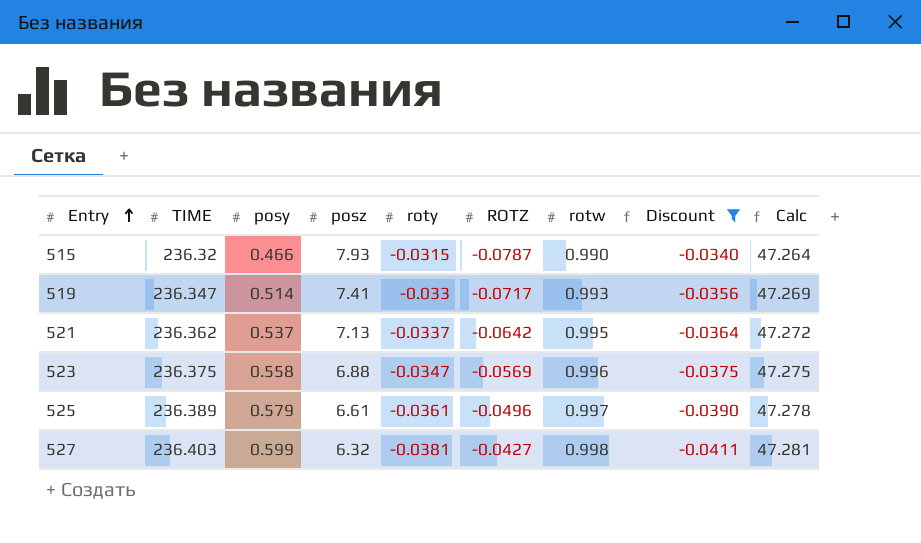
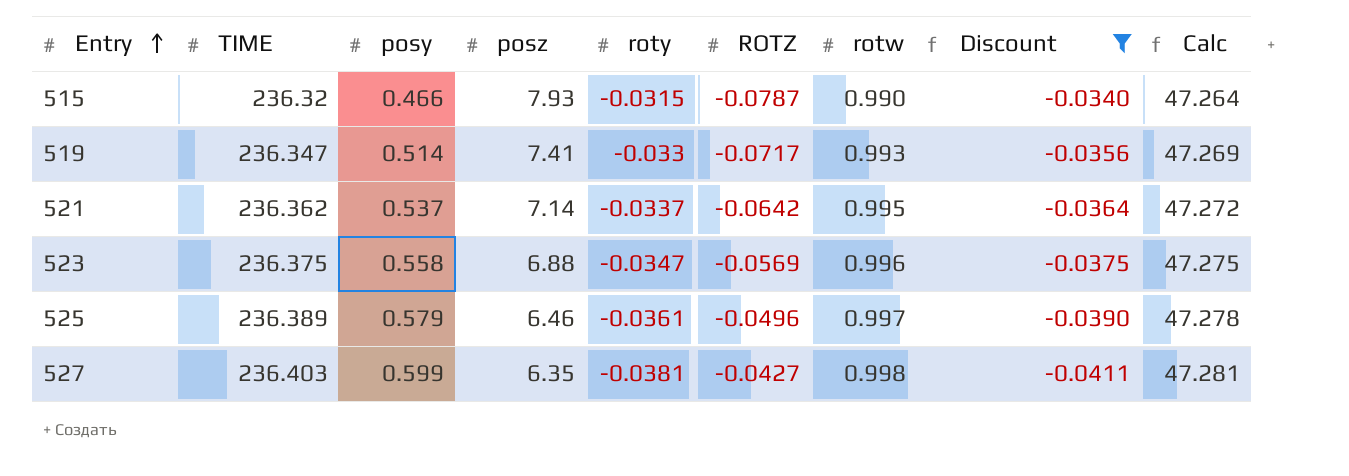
521 | posz: 7.13 -> 7.14
525 | posz: 6.61 -> 6.46
527 | posz: 6.32 -> 6.35

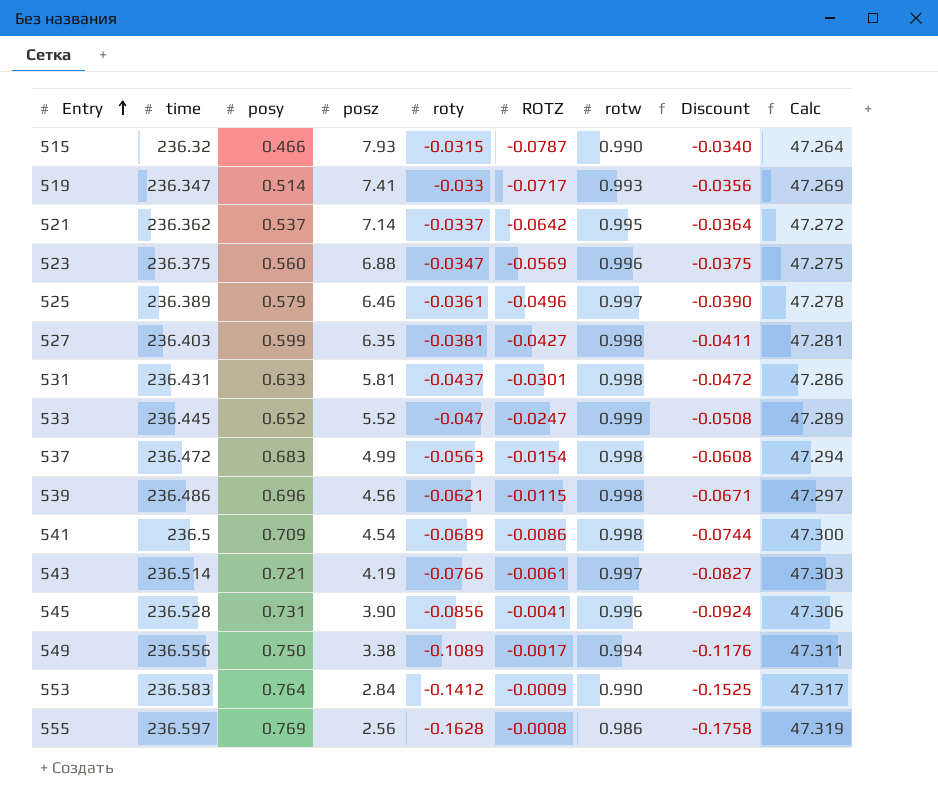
filter: Discount >= -0.0411 -> none
column name: TIME -> time
523 | posy: 0.558 -> 0.560

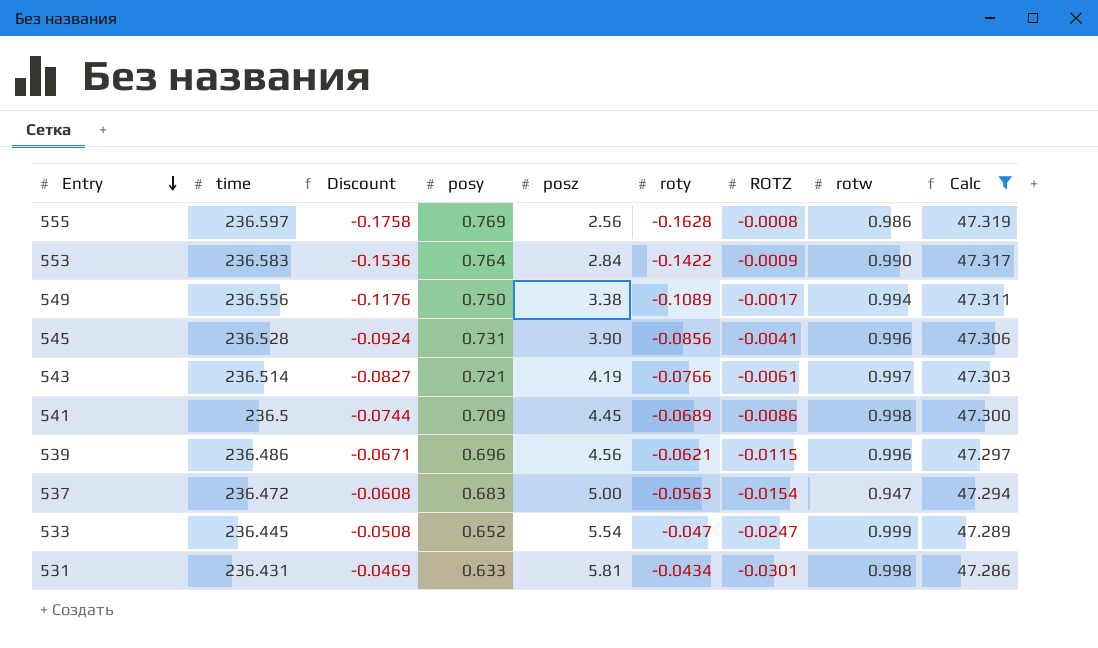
filter: none -> Calc >= 47.286
row order: Entry ascending -> Entry descending
column Discount | position: 8 -> 3
553 | Discount: -0.1525 -> -0.1536
553 | roty: -0.1412 -> -0.1422
541 | posz: 4.54 -> 4.45
539 | rotw: 0.998 -> 0.996
537 | posz: 4.99 -> 5.00
537 | rotw: 0.998 -> 0.947
533 | posz: 5.52 -> 5.54
531 | Discount: -0.0472 -> -0.0469
531 | roty: -0.0437 -> -0.0434

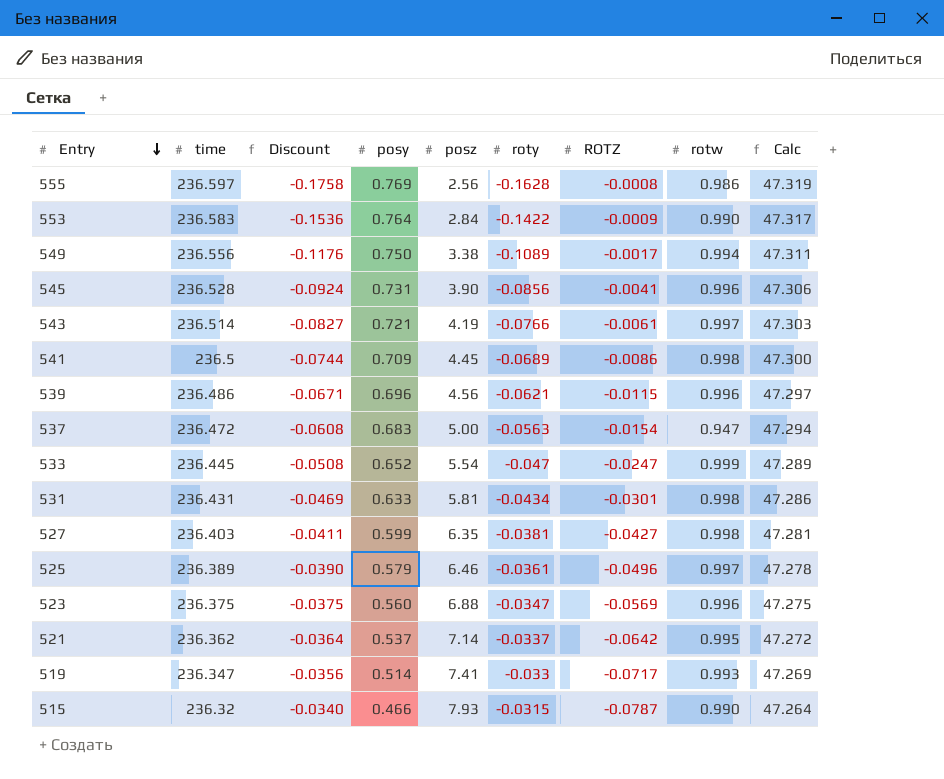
filter: Calc >= 47.286 -> none

